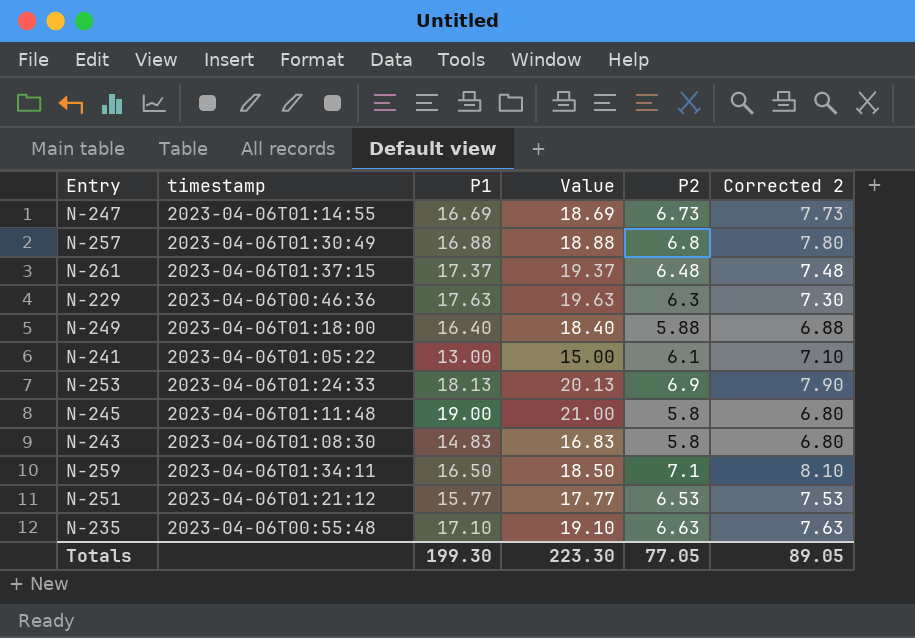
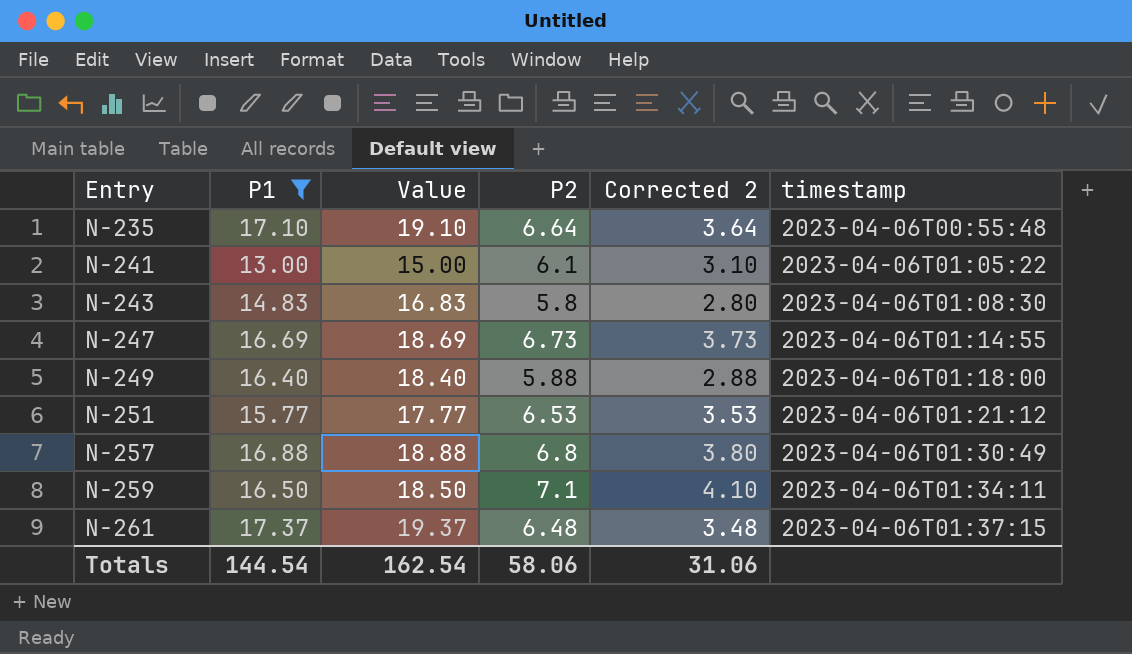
filter: none -> P1 <= 17.37
row order: none -> Entry ascending
column Corrected 2 | formula: [P2] + 1 -> [P2] - 3
column timestamp | position: 2 -> 6
N-235 | P2: 6.63 -> 6.64
Totals | P1: 199.30 -> 144.54
Totals | Value: 223.30 -> 162.54
Totals | P2: 77.05 -> 58.06
Totals | Corrected 2: 89.05 -> 31.06

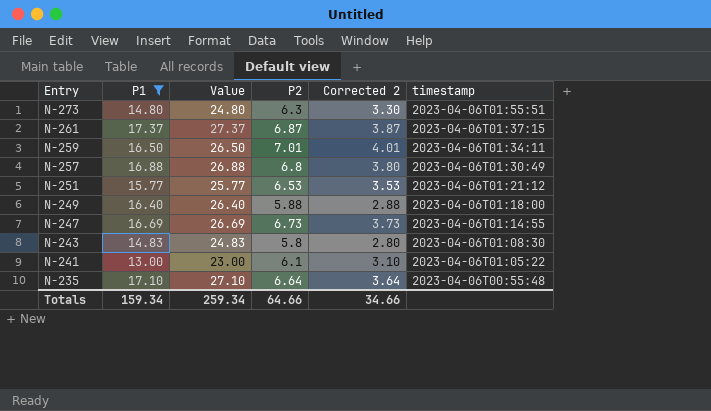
row order: Entry ascending -> Entry descending
column Value | formula: [P1] + 2 -> [P1] + 10
row N-273: none -> 14.80 | 24.80 | 6.3 | 3.30 | 2023-04-06T01:55:51
N-261 | P2: 6.48 -> 6.87
N-261 | Corrected 2: 3.48 -> 3.87
N-259 | P2: 7.1 -> 7.01
N-259 | Corrected 2: 4.10 -> 4.01
Totals | P1: 144.54 -> 159.34
Totals | Value: 162.54 -> 259.34
Totals | P2: 58.06 -> 64.66
Totals | Corrected 2: 31.06 -> 34.66

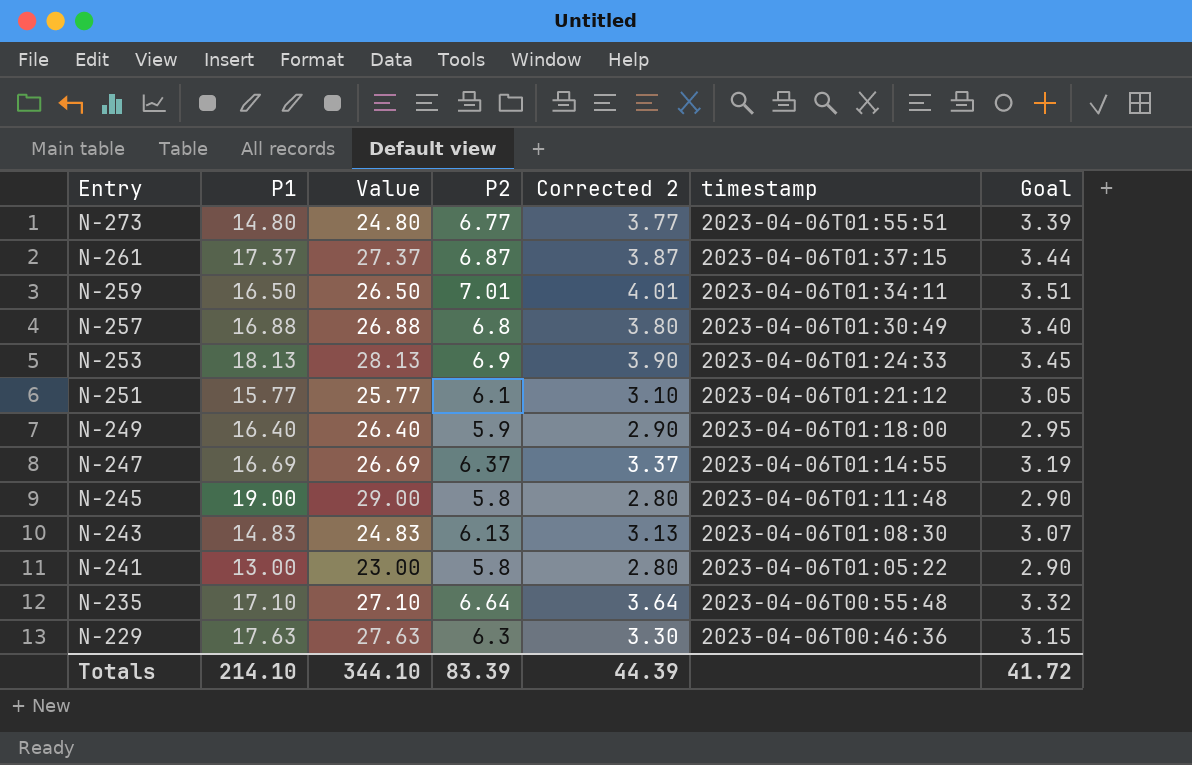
filter: P1 <= 17.37 -> none
column Goal | formula: none -> [P2] * 0.5
N-273 | P2: 6.3 -> 6.77
N-273 | Corrected 2: 3.30 -> 3.77
N-251 | P2: 6.53 -> 6.1
N-251 | Corrected 2: 3.53 -> 3.10
N-249 | P2: 5.88 -> 5.9
N-249 | Corrected 2: 2.88 -> 2.90
N-247 | P2: 6.73 -> 6.37
N-247 | Corrected 2: 3.73 -> 3.37
N-243 | P2: 5.8 -> 6.13
N-243 | Corrected 2: 2.80 -> 3.13
N-241 | P2: 6.1 -> 5.8
N-241 | Corrected 2: 3.10 -> 2.80
Totals | P1: 159.34 -> 214.10
Totals | Value: 259.34 -> 344.10
Totals | P2: 64.66 -> 83.39
Totals | Corrected 2: 34.66 -> 44.39

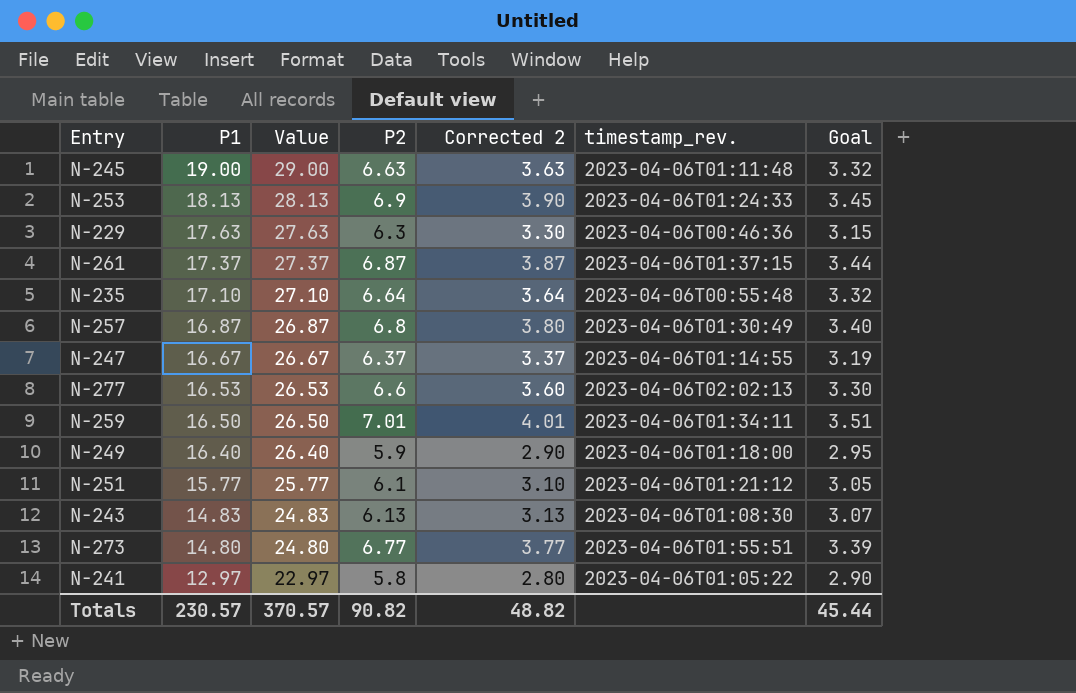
row order: Entry descending -> P1 descending
column name: timestamp -> timestamp_rev.
N-245 | P2: 5.8 -> 6.63
N-245 | Corrected 2: 2.80 -> 3.63
N-245 | Goal: 2.90 -> 3.32
N-257 | P1: 16.88 -> 16.87
N-257 | Value: 26.88 -> 26.87
N-247 | P1: 16.69 -> 16.67
N-247 | Value: 26.69 -> 26.67
row N-277: none -> 16.53 | 26.53 | 6.6 | 3.60 | 2023-04-06T02:02:13 | 3.30
N-241 | P1: 13.00 -> 12.97
N-241 | Value: 23.00 -> 22.97
Totals | P1: 214.10 -> 230.57
Totals | Value: 344.10 -> 370.57
Totals | P2: 83.39 -> 90.82
Totals | Corrected 2: 44.39 -> 48.82
Totals | Goal: 41.72 -> 45.44

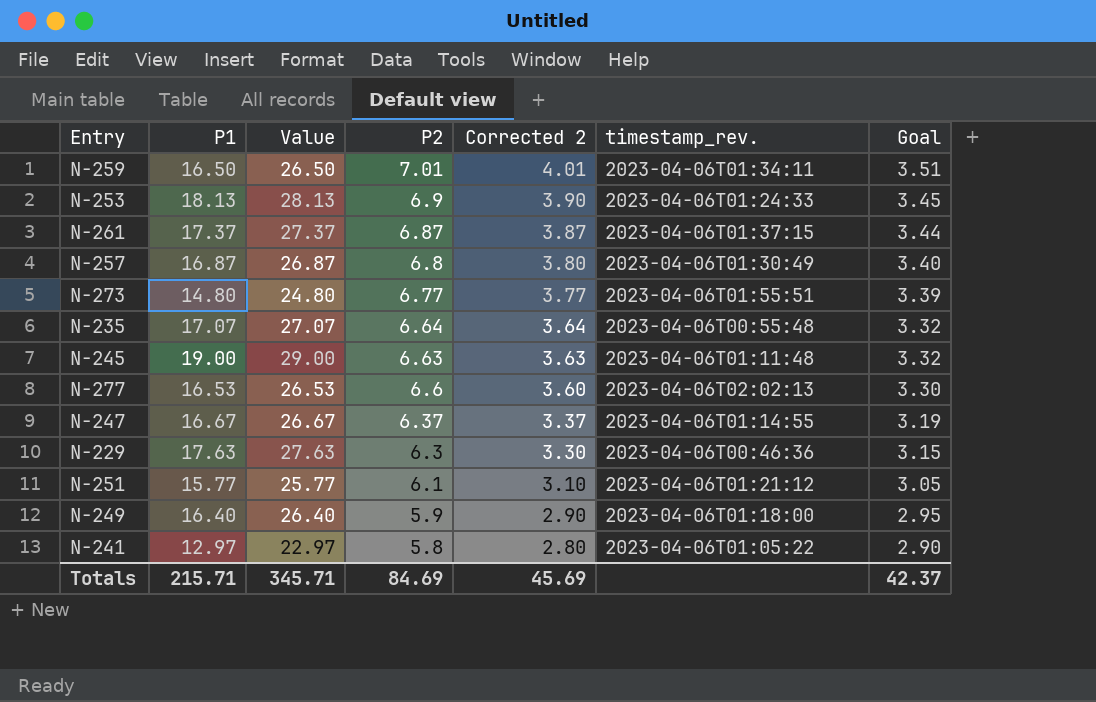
row order: P1 descending -> P2 descending
row N-243: 14.83 | 24.83 | 6.13 | 3.13 | 2023-04-06T01:08:30 | 3.07 -> none
N-235 | P1: 17.10 -> 17.07
N-235 | Value: 27.10 -> 27.07
Totals | P1: 230.57 -> 215.71
Totals | Value: 370.57 -> 345.71
Totals | P2: 90.82 -> 84.69
Totals | Corrected 2: 48.82 -> 45.69
Totals | Goal: 45.44 -> 42.37

